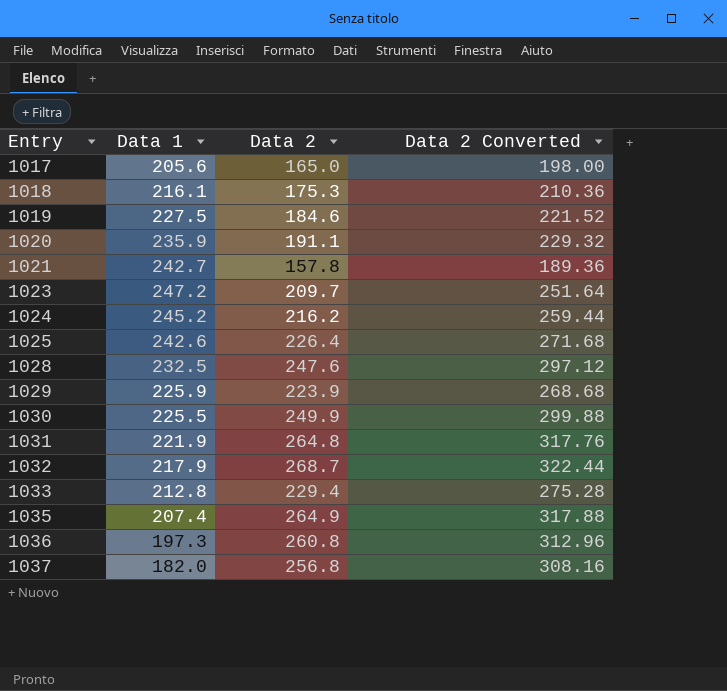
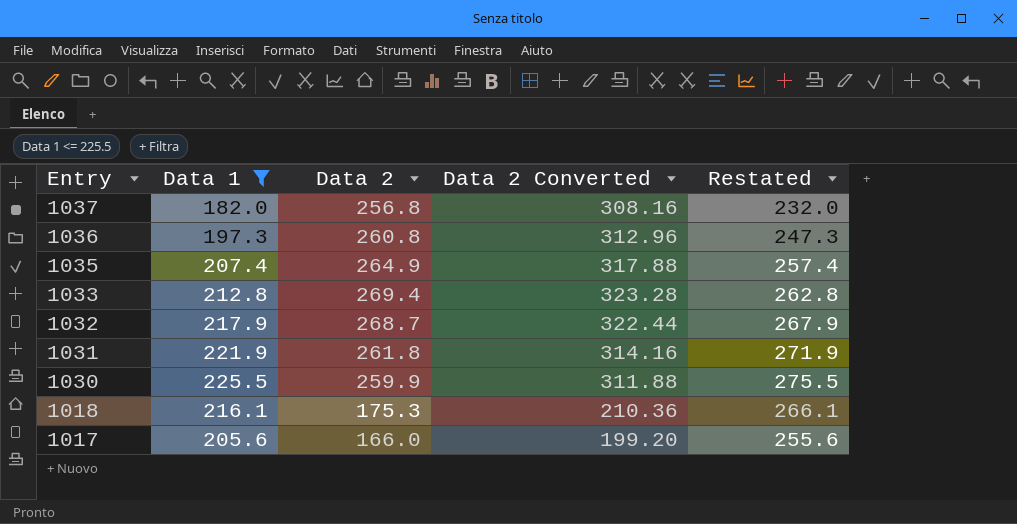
filter: none -> Data 1 <= 225.5
row order: Entry ascending -> Entry descending
column Restated | formula: none -> [Data 1] + 50
1033 | Data 2: 229.4 -> 269.4
1033 | Data 2 Converted: 275.28 -> 323.28
1031 | Data 2: 264.8 -> 261.8
1031 | Data 2 Converted: 317.76 -> 314.16
1030 | Data 2: 249.9 -> 259.9
1030 | Data 2 Converted: 299.88 -> 311.88
1017 | Data 2: 165.0 -> 166.0
1017 | Data 2 Converted: 198.00 -> 199.20

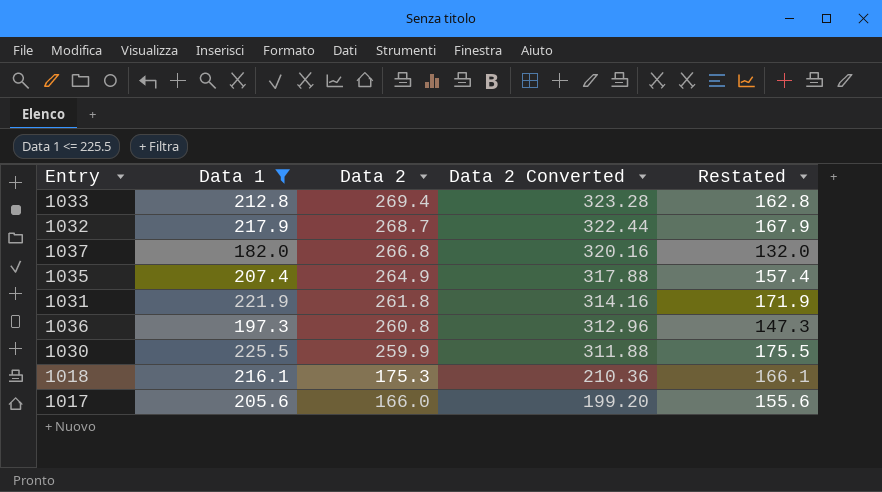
row order: Entry descending -> Data 2 descending
column Restated | formula: [Data 1] + 50 -> [Data 1] - 50
1037 | Data 2: 256.8 -> 266.8
1037 | Data 2 Converted: 308.16 -> 320.16

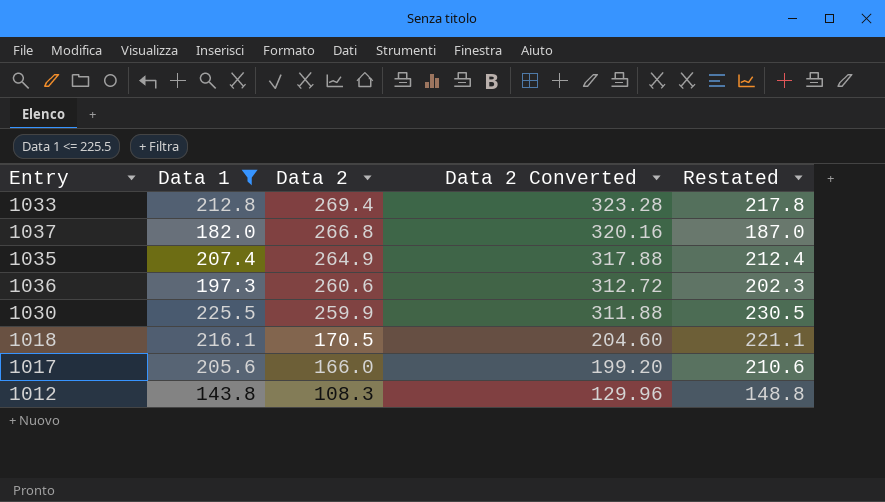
column Restated | formula: [Data 1] - 50 -> [Data 1] + 5
row 1032: 217.9 | 268.7 | 322.44 | 167.9 -> none
row 1031: 221.9 | 261.8 | 314.16 | 171.9 -> none
1036 | Data 2: 260.8 -> 260.6
1036 | Data 2 Converted: 312.96 -> 312.72
1018 | Data 2: 175.3 -> 170.5
1018 | Data 2 Converted: 210.36 -> 204.60
row 1012: none -> 143.8 | 108.3 | 129.96 | 148.8

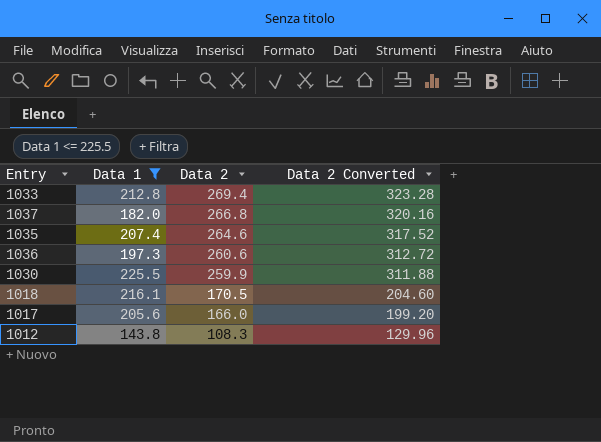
column Restated | formula: [Data 1] + 5 -> none
1035 | Data 2: 264.9 -> 264.6
1035 | Data 2 Converted: 317.88 -> 317.52

